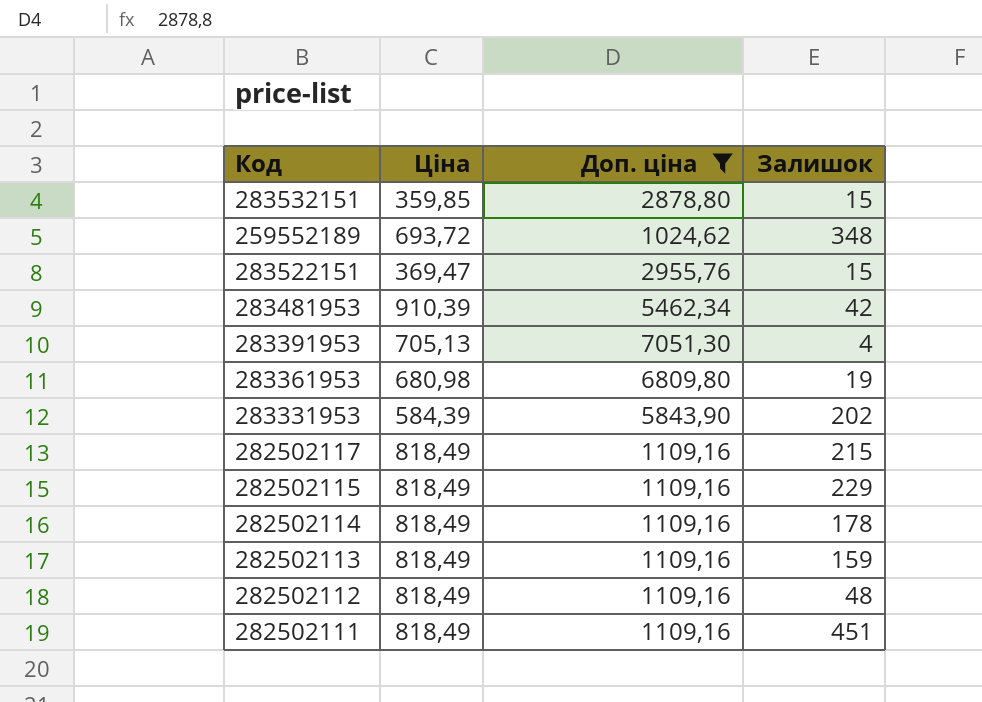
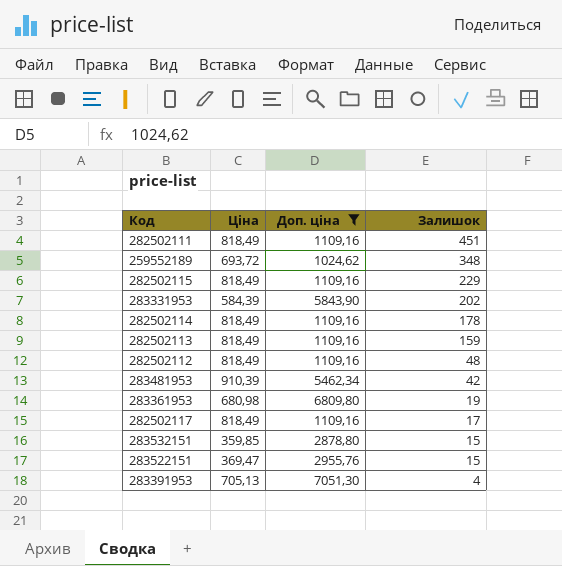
row order: none -> Залишок descending
282502117 | Залишок: 215 -> 17

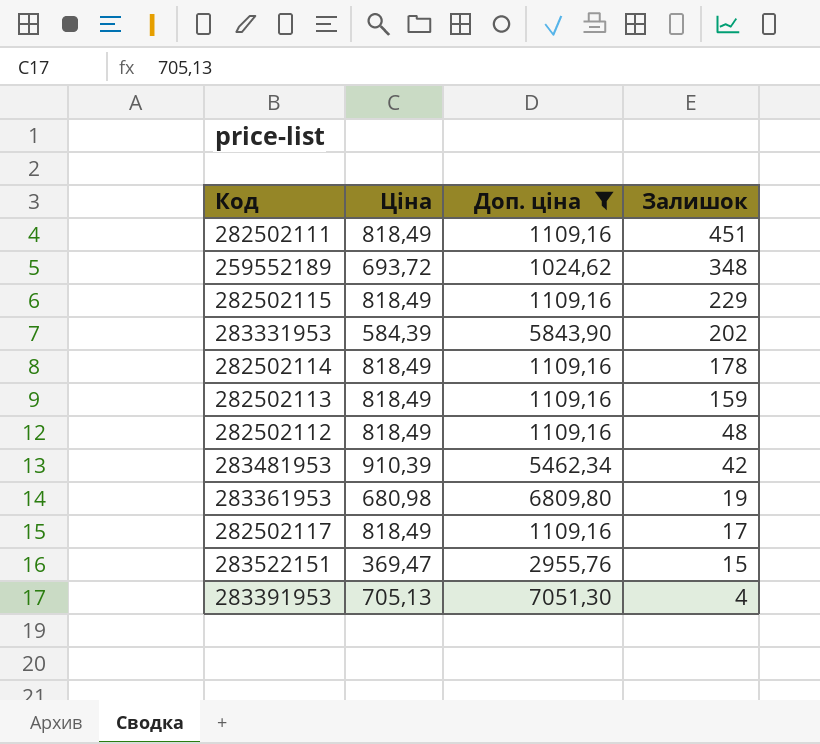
row 283532151: 359,85 | 2878,80 | 15 -> none

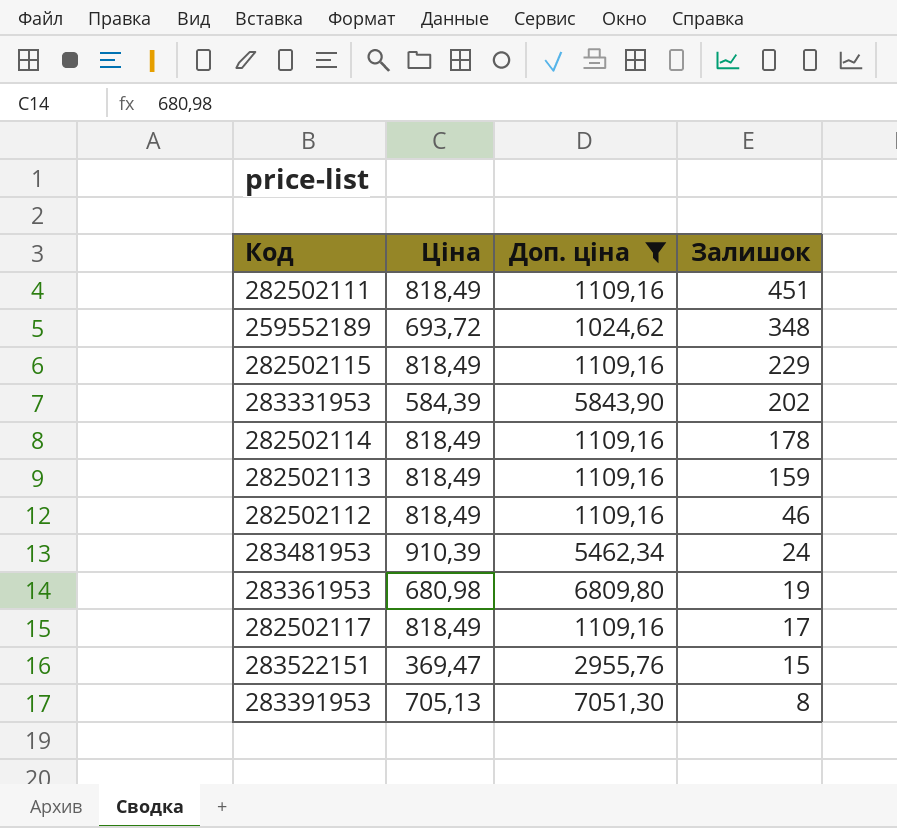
282502112 | Залишок: 48 -> 46
283481953 | Залишок: 42 -> 24
283391953 | Залишок: 4 -> 8

